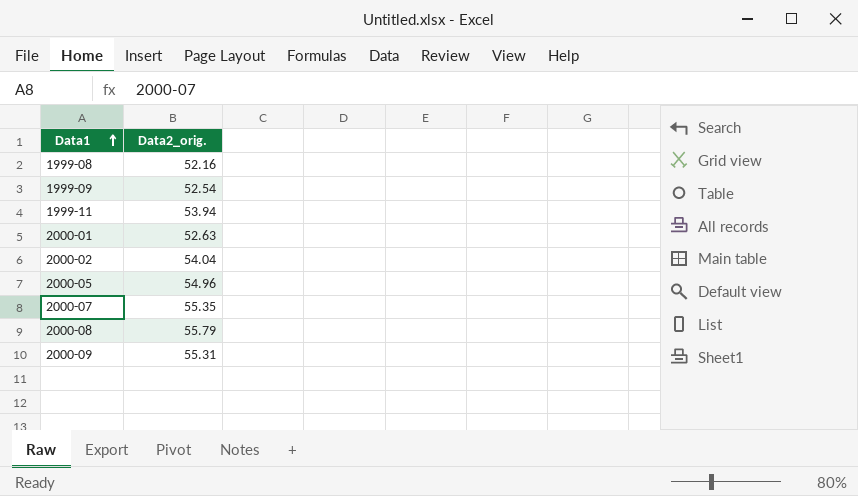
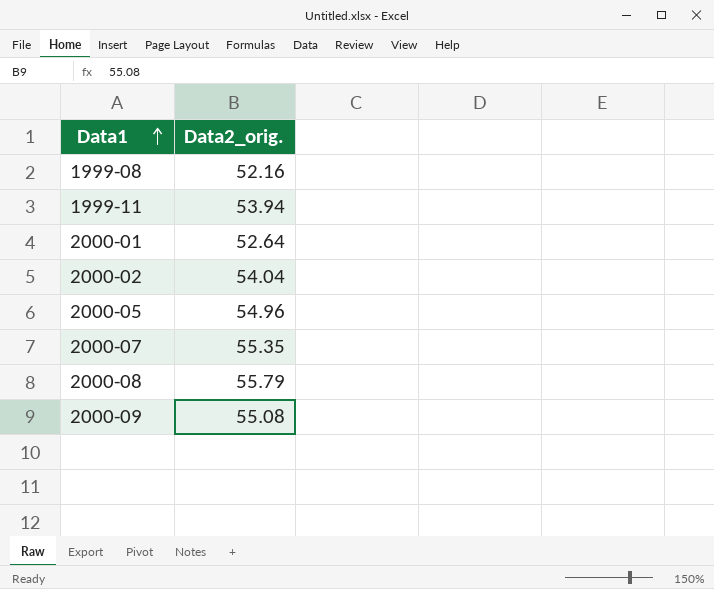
row 1999-09: 52.54 -> none
2000-01 | Data2_orig.: 52.63 -> 52.64
2000-09 | Data2_orig.: 55.31 -> 55.08

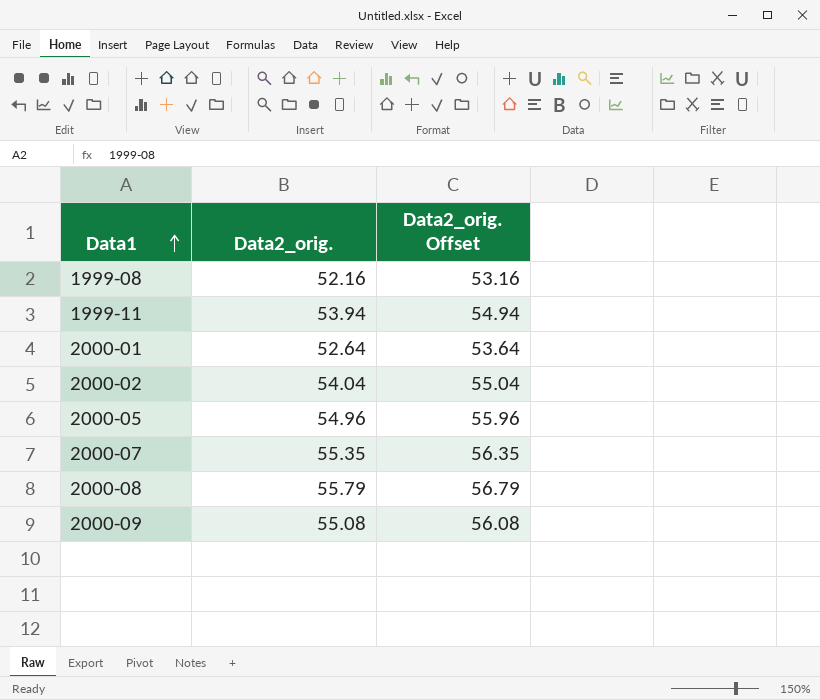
column Data2_orig. Offset | formula: none -> [Data2_orig.] + 1

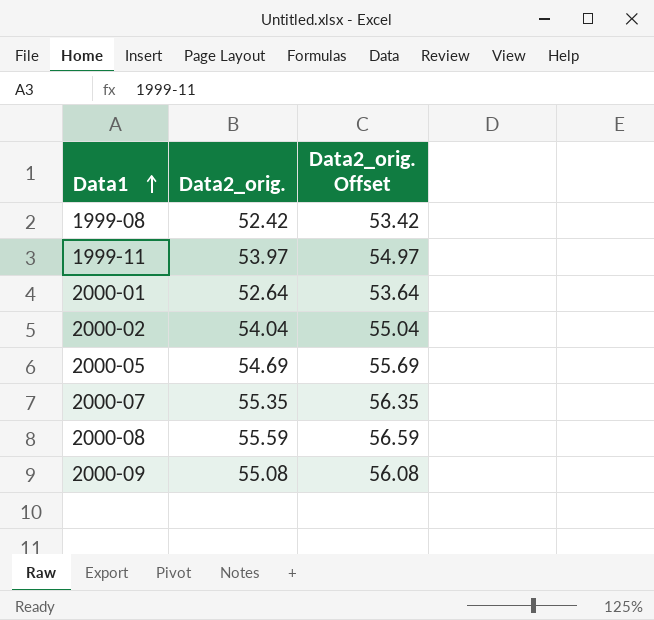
1999-08 | Data2_orig.: 52.16 -> 52.42
1999-08 | Data2_orig. Offset: 53.16 -> 53.42
1999-11 | Data2_orig.: 53.94 -> 53.97
1999-11 | Data2_orig. Offset: 54.94 -> 54.97
2000-05 | Data2_orig.: 54.96 -> 54.69
2000-05 | Data2_orig. Offset: 55.96 -> 55.69
2000-08 | Data2_orig.: 55.79 -> 55.59
2000-08 | Data2_orig. Offset: 56.79 -> 56.59

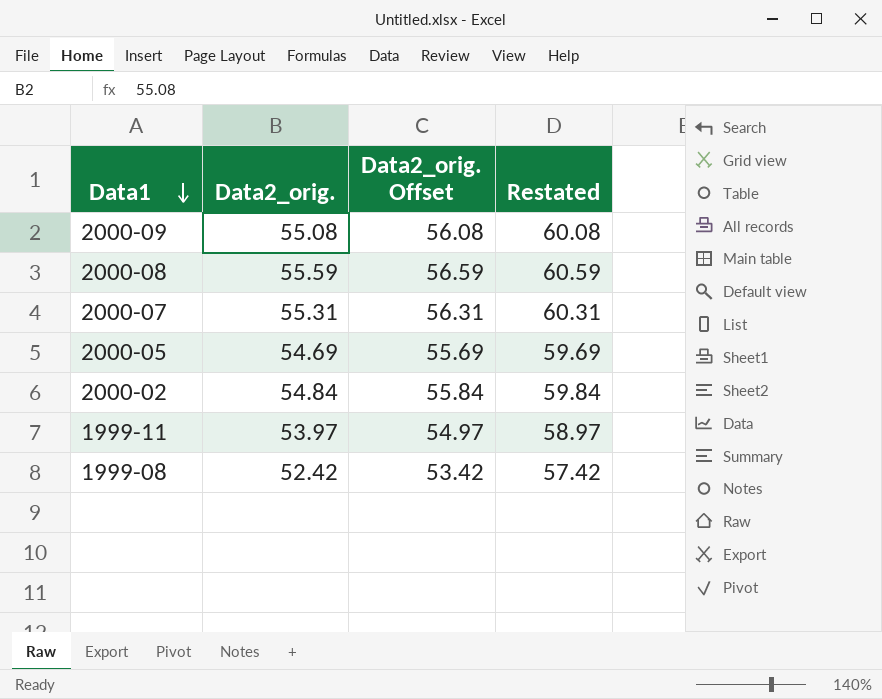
row order: Data1 ascending -> Data1 descending
column Restated | formula: none -> [Data2_orig.] + 5
row 2000-01: 52.64 | 53.64 -> none
2000-07 | Data2_orig.: 55.35 -> 55.31
2000-07 | Data2_orig. Offset: 56.35 -> 56.31
2000-02 | Data2_orig.: 54.04 -> 54.84
2000-02 | Data2_orig. Offset: 55.04 -> 55.84

